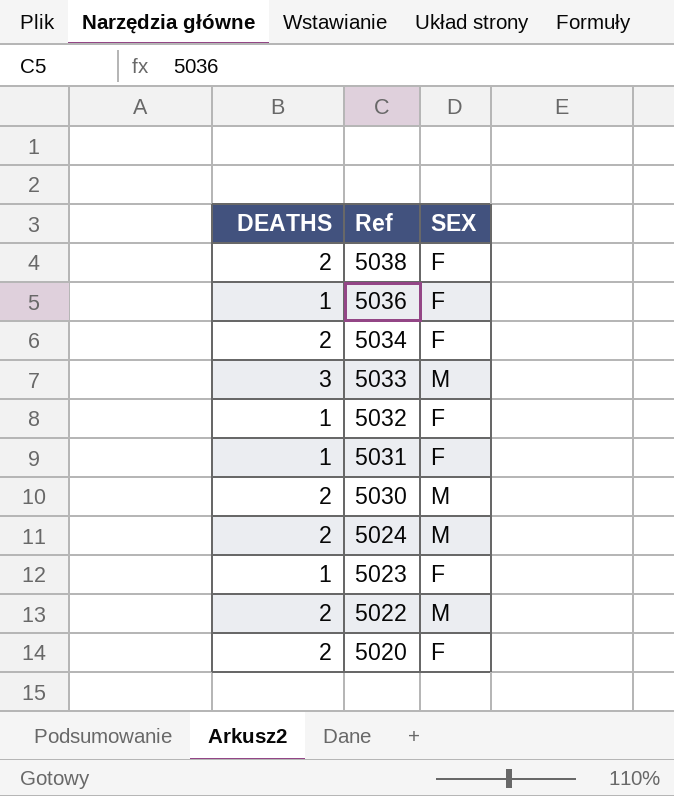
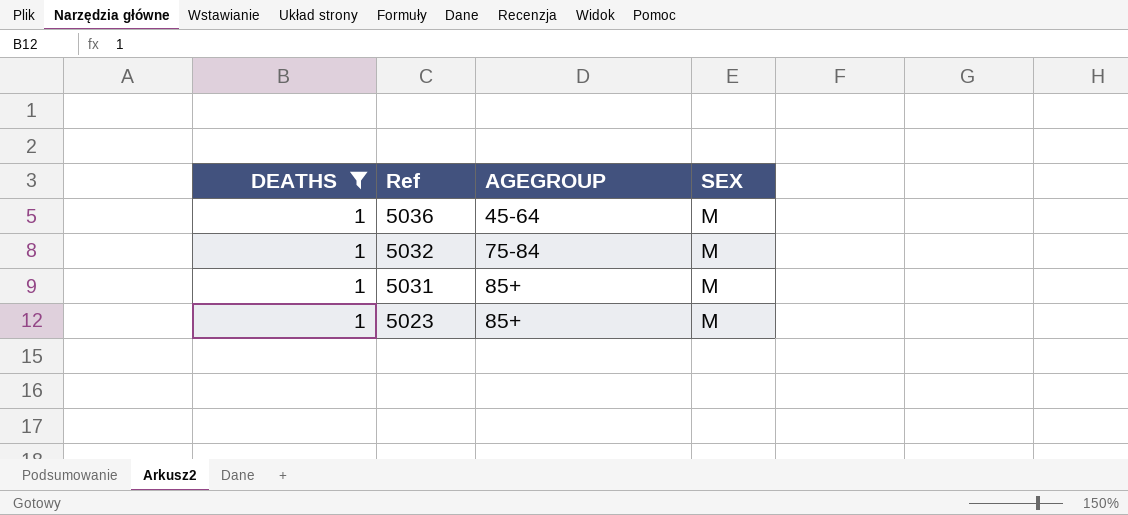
filter: none -> DEATHS = 1
column AGEGROUP | position: none -> 3
5036 | SEX: F -> M
5032 | SEX: F -> M
5031 | SEX: F -> M
5023 | SEX: F -> M

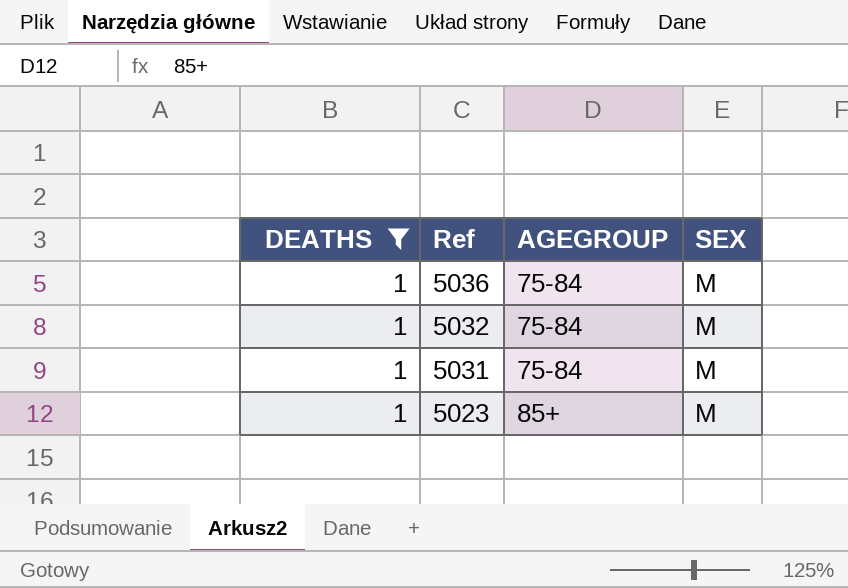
5036 | AGEGROUP: 45-64 -> 75-84
5031 | AGEGROUP: 85+ -> 75-84

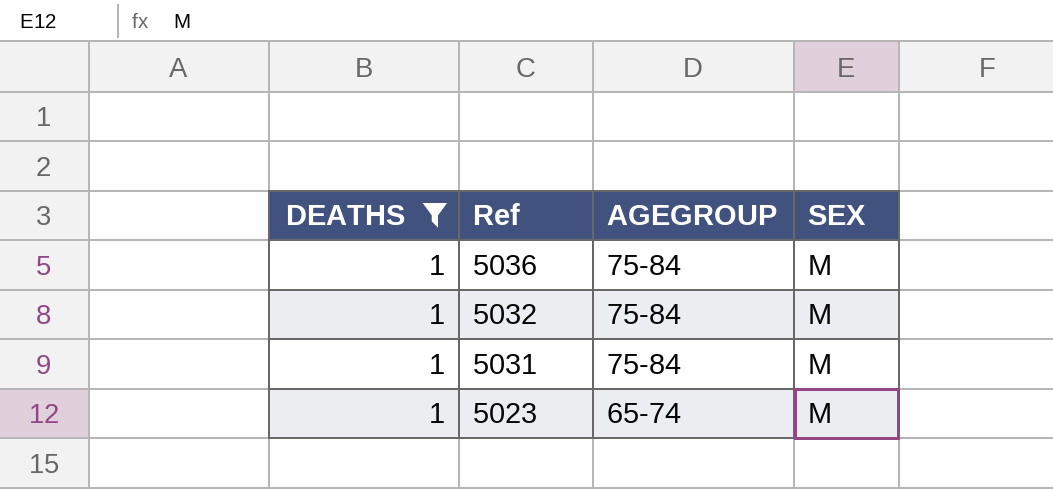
5023 | AGEGROUP: 85+ -> 65-74

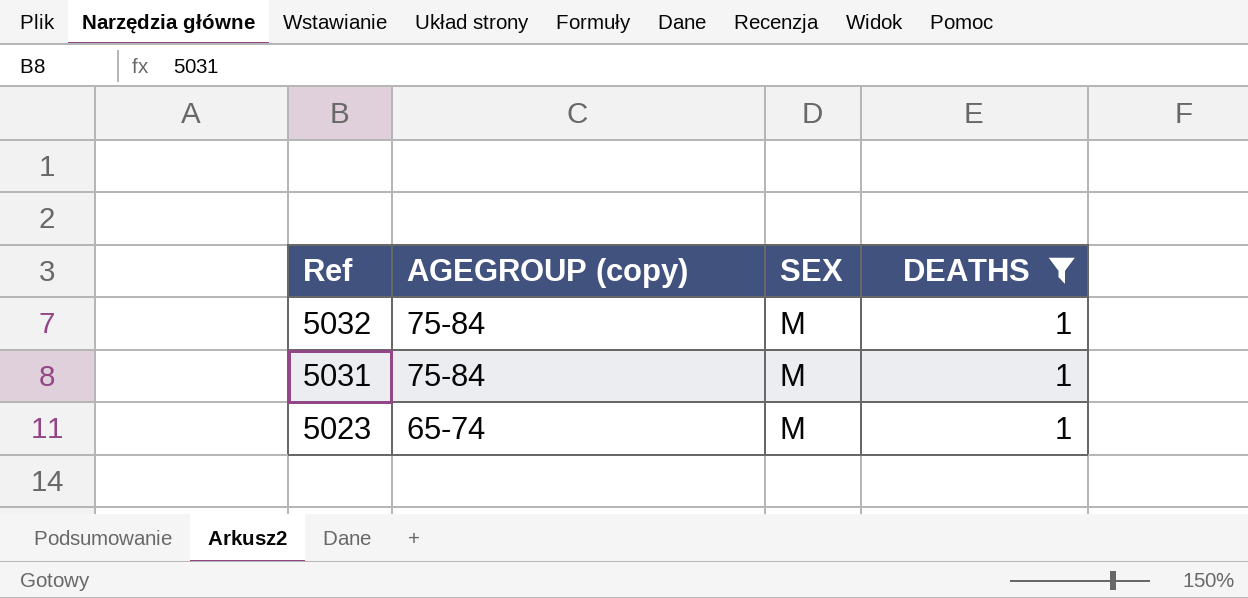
column name: AGEGROUP -> AGEGROUP (copy)
column DEATHS | position: 1 -> 4
row 5036: 1 | 75-84 | M -> none

